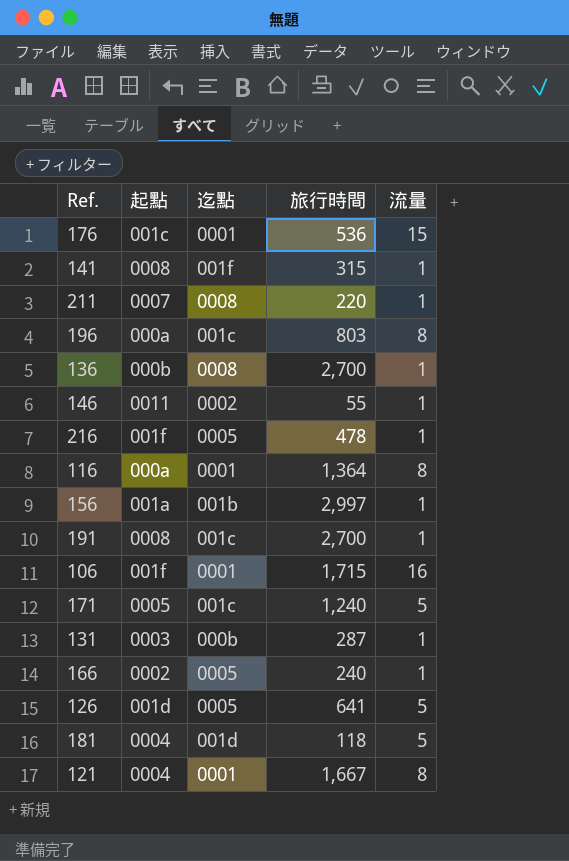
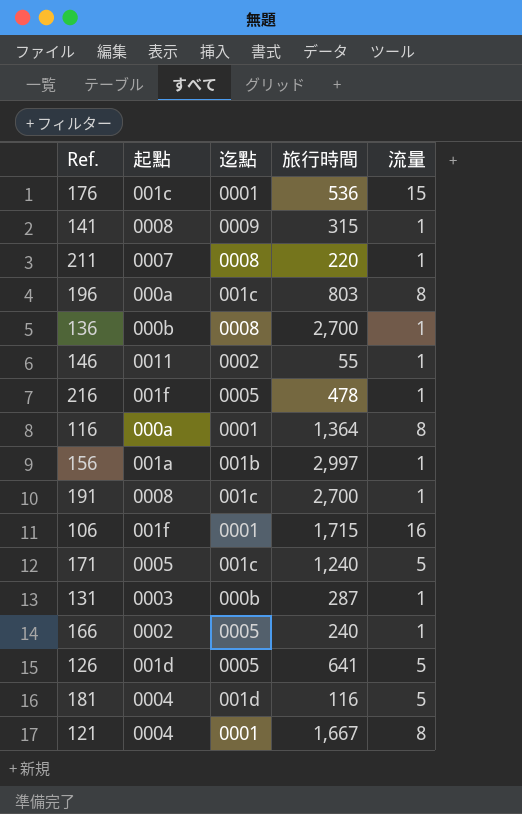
141 | 迄點: 001f -> 0009
181 | 旅行時間: 118 -> 116

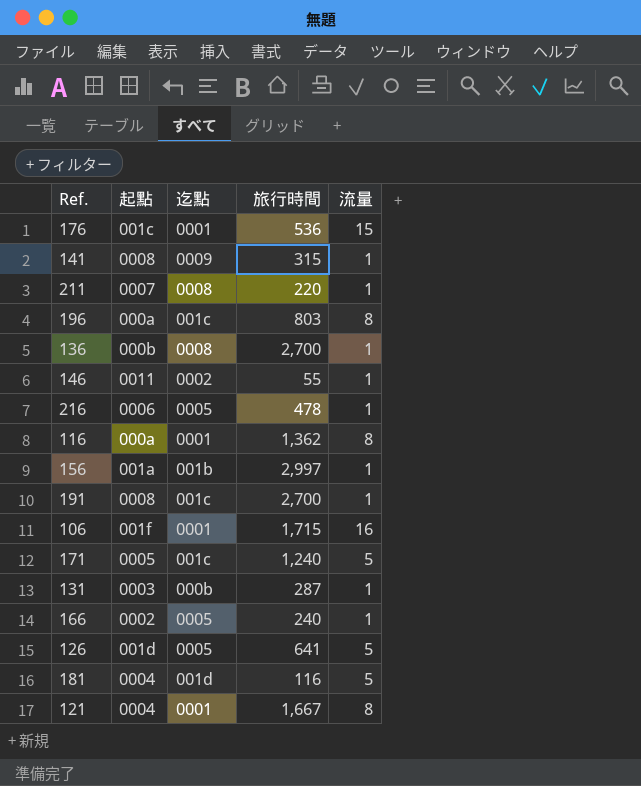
216 | 起點: 001f -> 0006
116 | 旅行時間: 1,364 -> 1,362

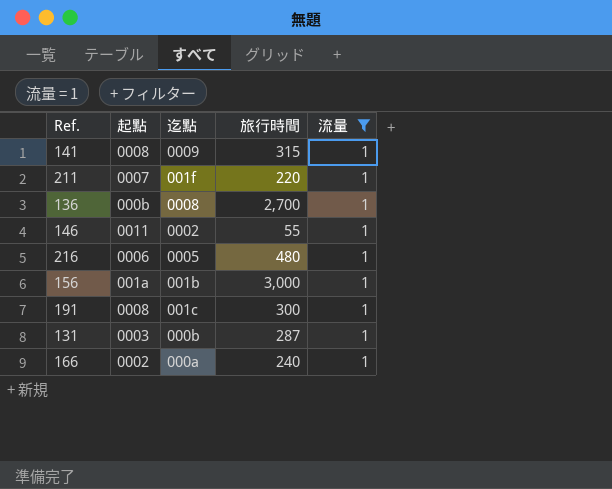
filter: none -> 流量 = 1
211 | 迄點: 0008 -> 001f
216 | 旅行時間: 478 -> 480
156 | 旅行時間: 2,997 -> 3,000
191 | 旅行時間: 2,700 -> 300
166 | 迄點: 0005 -> 000a

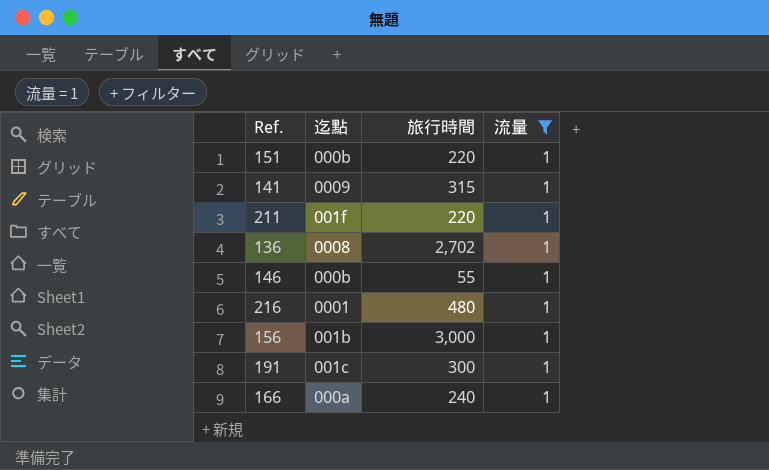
column 起點 | position: 2 -> none
row 131: 0003 | 000b | 287 | 1 -> none
row 151: none -> 000b | 220 | 1
136 | 旅行時間: 2,700 -> 2,702
146 | 迄點: 0002 -> 000b
216 | 迄點: 0005 -> 0001

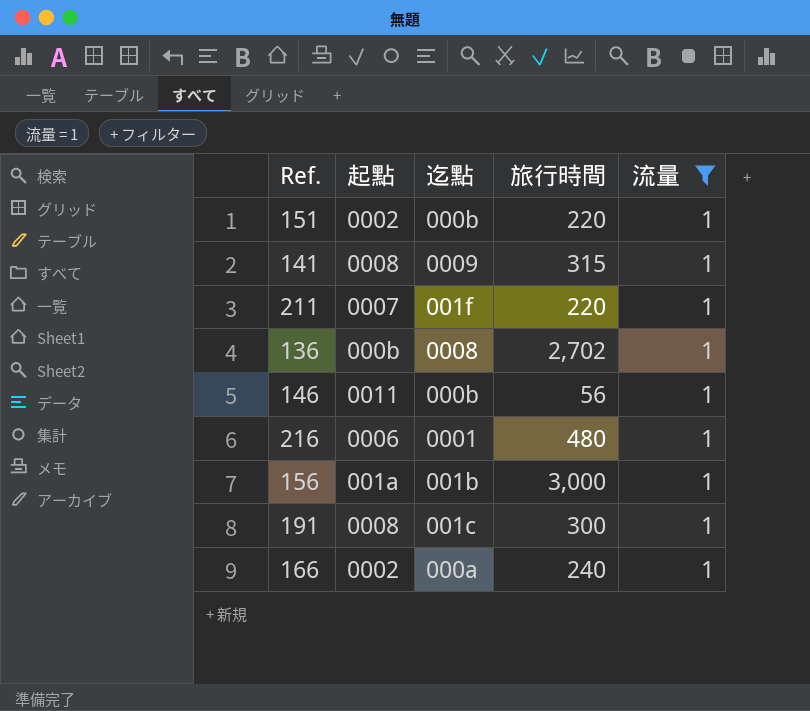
column 起點 | position: none -> 2
146 | 旅行時間: 55 -> 56

